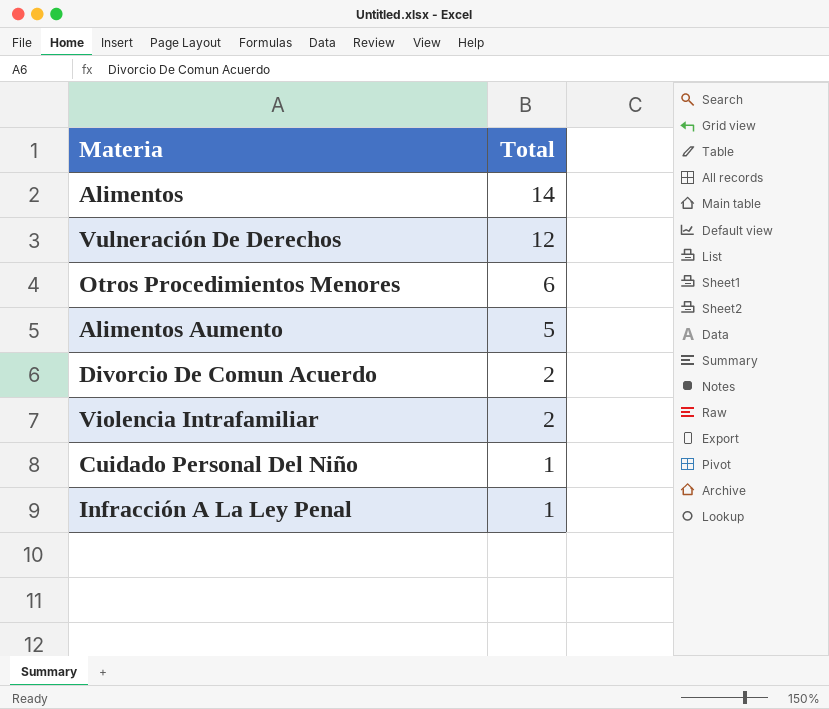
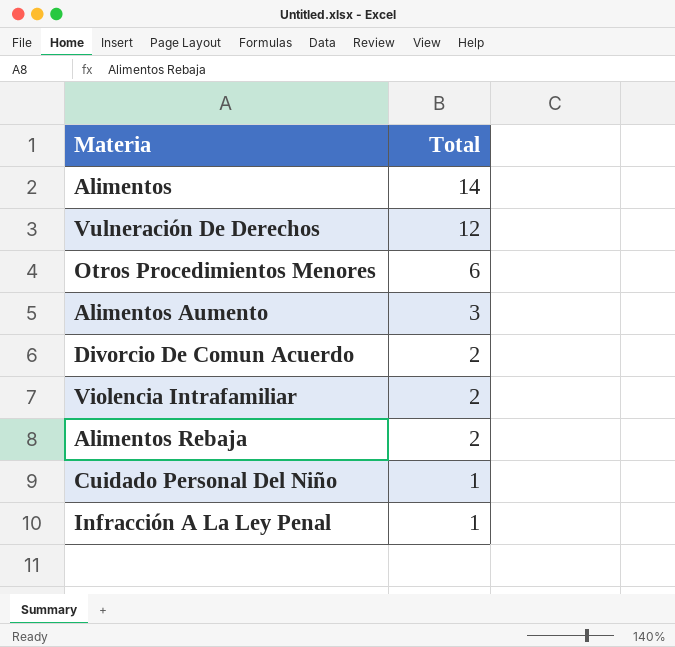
Alimentos Aumento | Total: 5 -> 3
row Alimentos Rebaja: none -> 2

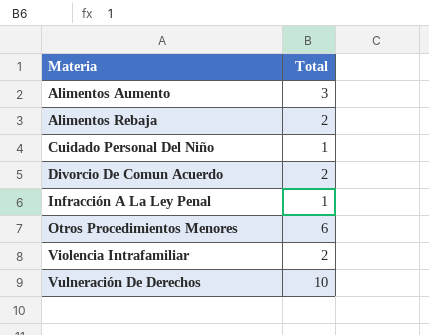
row order: Total descending -> Materia ascending
row Alimentos: 14 -> none
Vulneración De Derechos | Total: 12 -> 10

